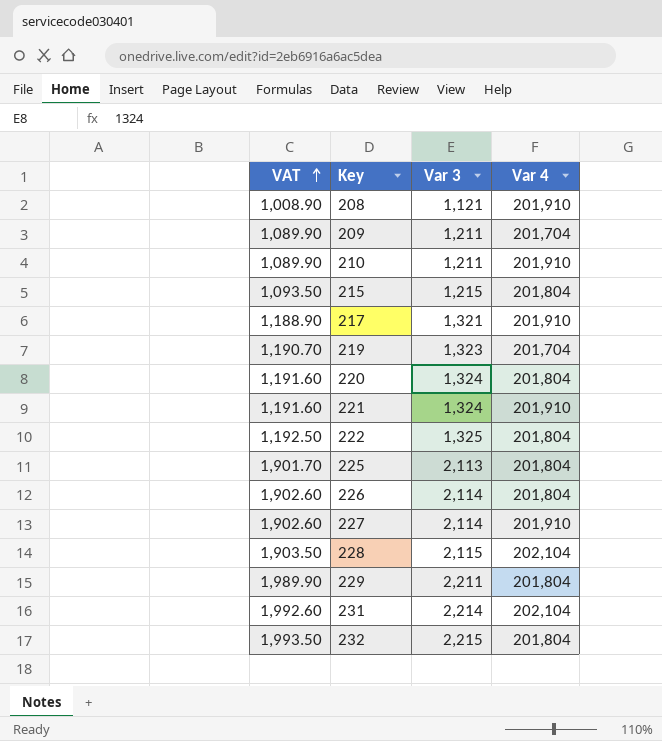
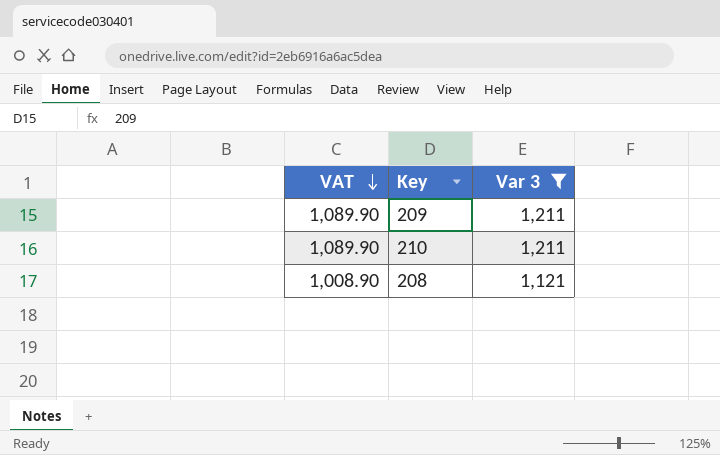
filter: none -> Var 3 <= 1,211
row order: VAT ascending -> VAT descending
column Var 4 | position: 4 -> none

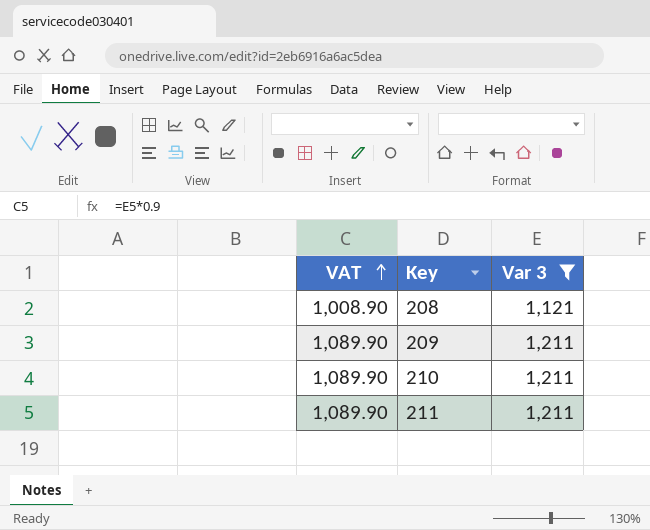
row order: VAT descending -> VAT ascending
row 211: none -> 1,089.90 | 1,211

